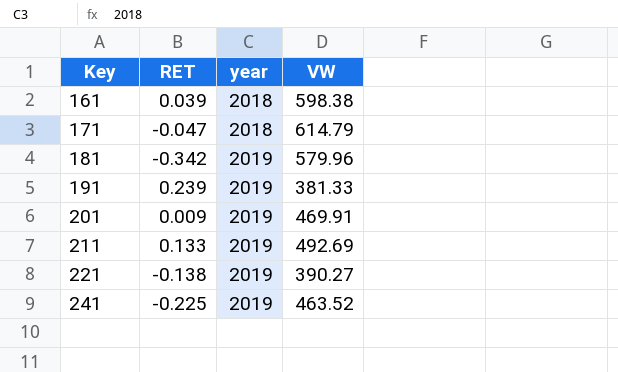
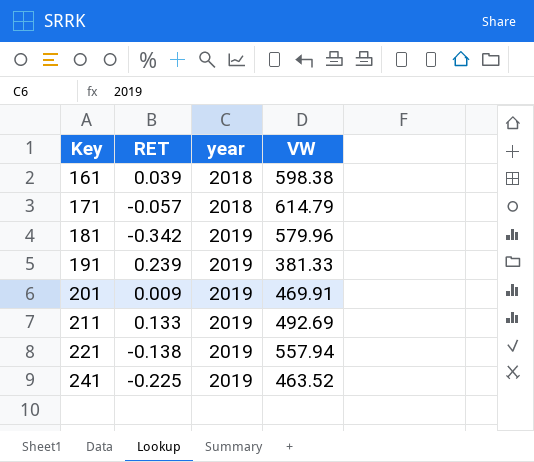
171 | RET: -0.047 -> -0.057
221 | VW: 390.27 -> 557.94

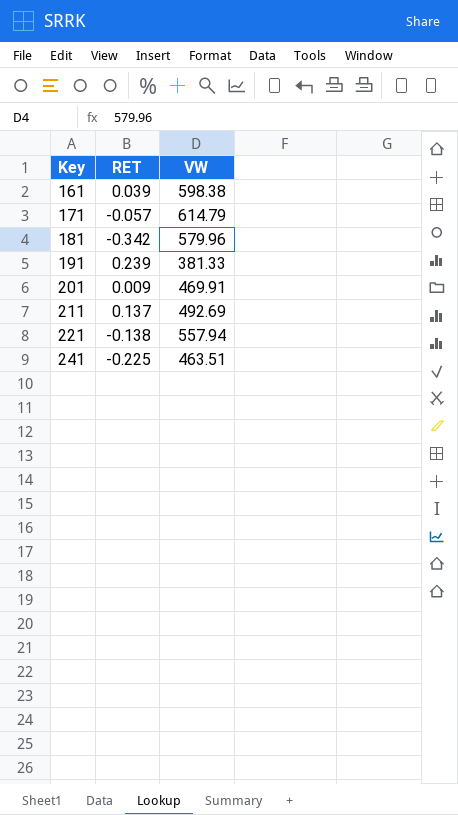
column year | position: 3 -> none
211 | RET: 0.133 -> 0.137
241 | VW: 463.52 -> 463.51

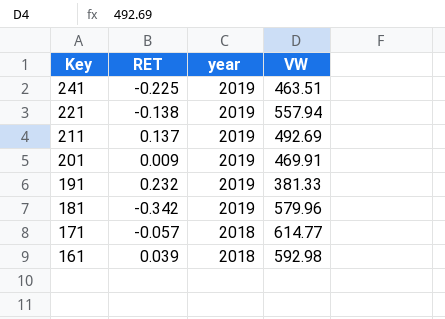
row order: Key ascending -> Key descending
column year | position: none -> 3
191 | RET: 0.239 -> 0.232
171 | VW: 614.79 -> 614.77
161 | VW: 598.38 -> 592.98

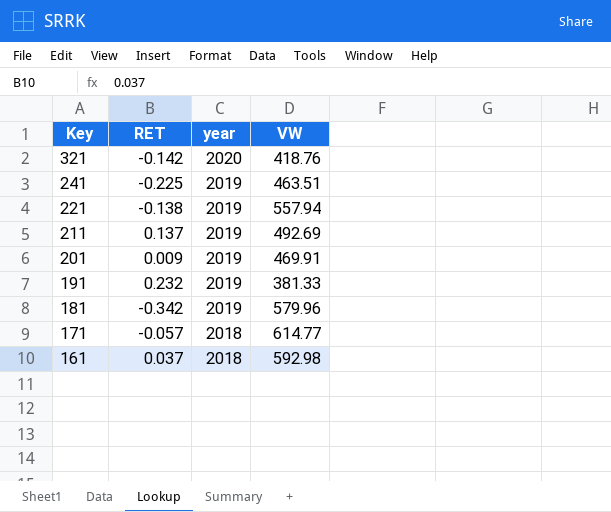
row 321: none -> -0.142 | 2020 | 418.76
161 | RET: 0.039 -> 0.037

